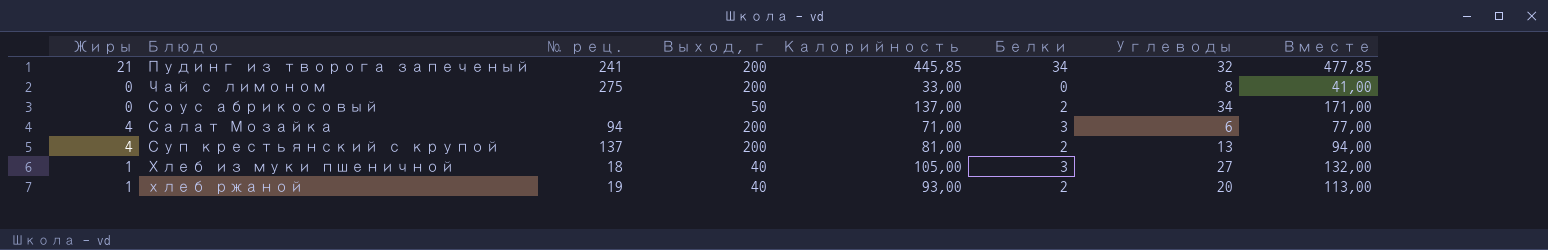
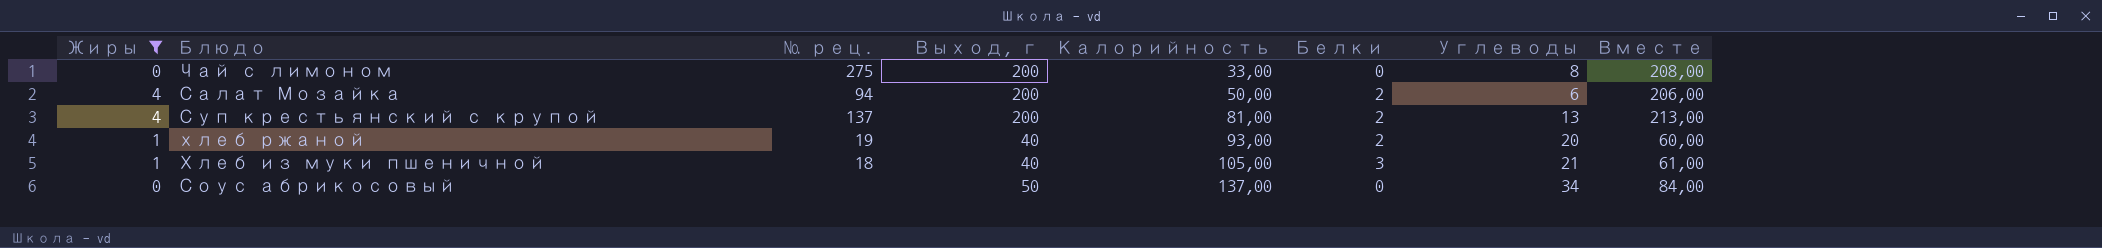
filter: none -> Жиры != 21
row order: none -> Калорийность ascending
column Вместе | formula: [Калорийность] + [Углеводы] -> [Выход, г] + [Углеводы]
Салат Мозайка | Калорийность: 71,00 -> 50,00
Салат Мозайка | Белки: 3 -> 2
Хлеб из муки пшеничной | Углеводы: 27 -> 21
Соус абрикосовый | Белки: 2 -> 0

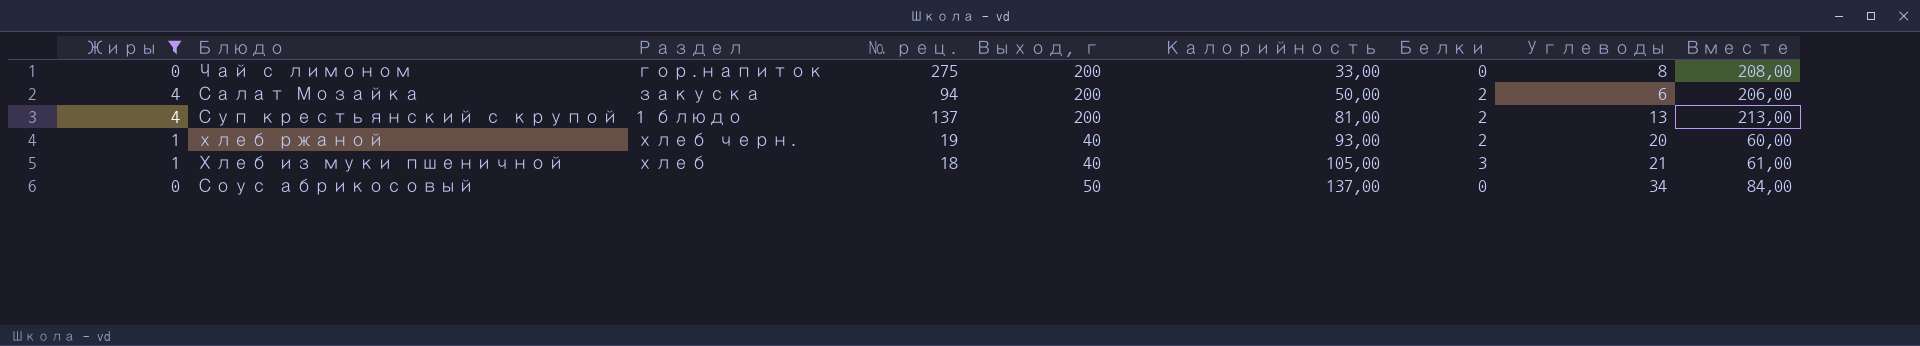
column Раздел | position: none -> 3

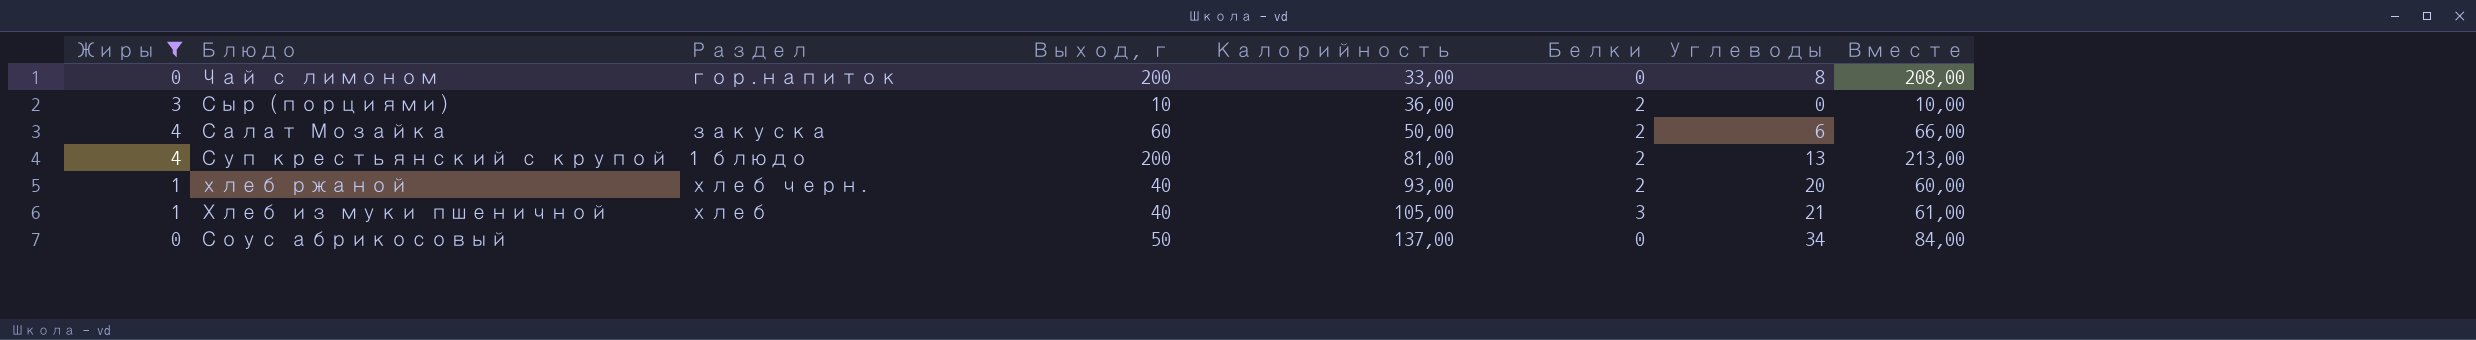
column № рец. | position: 4 -> none
row Сыр (порциями): none -> 3 | none | 10 | 36,00 | 2 | 0 | 10,00
Салат Мозайка | Выход, г: 200 -> 60
Салат Мозайка | Вместе: 206,00 -> 66,00

